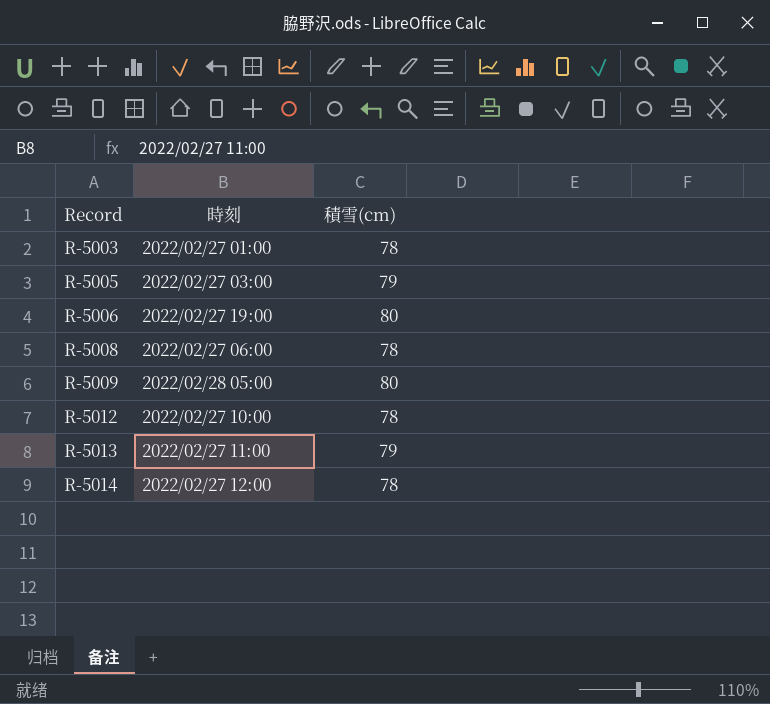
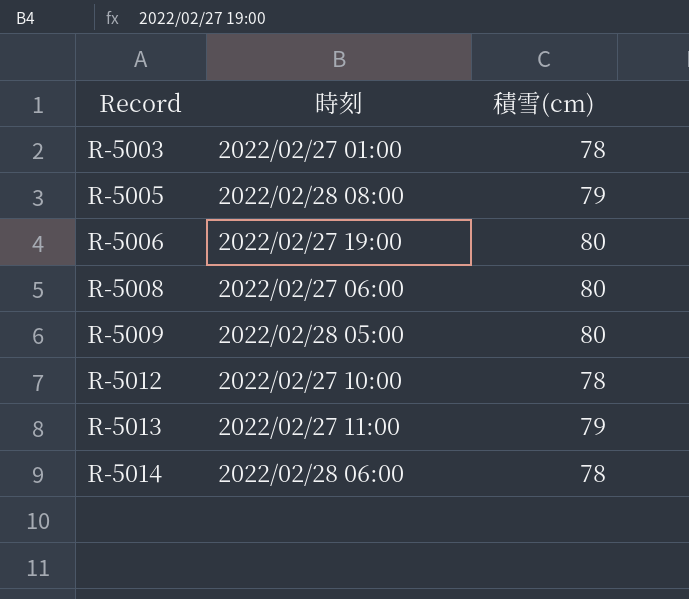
R-5005 | 時刻: 2022/02/27 03:00 -> 2022/02/28 08:00
R-5008 | 積雪(cm): 78 -> 80
R-5014 | 時刻: 2022/02/27 12:00 -> 2022/02/28 06:00

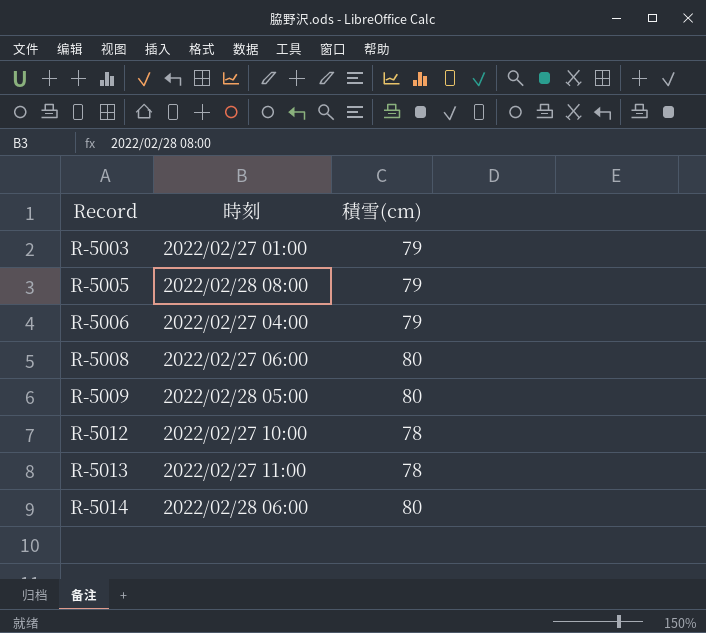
R-5003 | 積雪(cm): 78 -> 79
R-5006 | 時刻: 2022/02/27 19:00 -> 2022/02/27 04:00
R-5006 | 積雪(cm): 80 -> 79
R-5013 | 積雪(cm): 79 -> 78
R-5014 | 積雪(cm): 78 -> 80

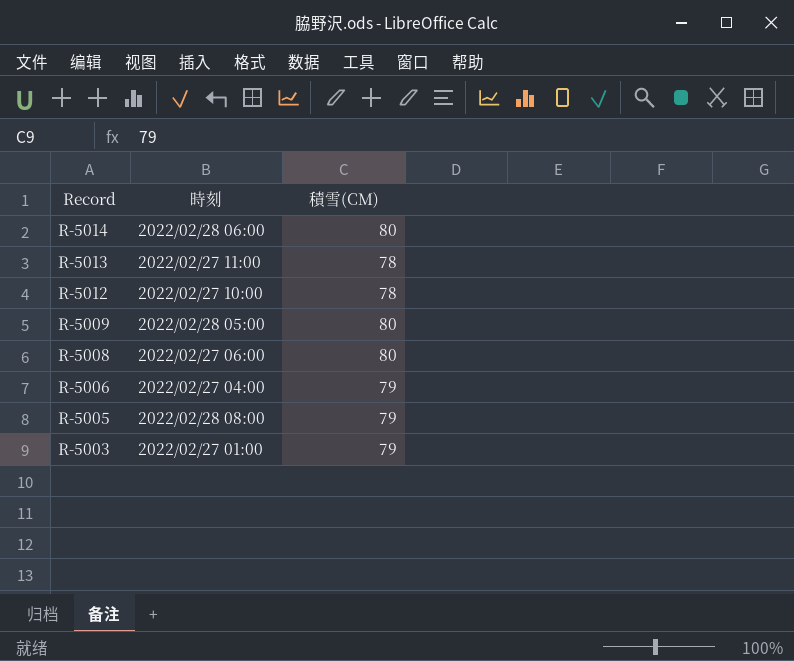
row order: Record ascending -> Record descending
column name: 積雪(cm) -> 積雪(CM)

